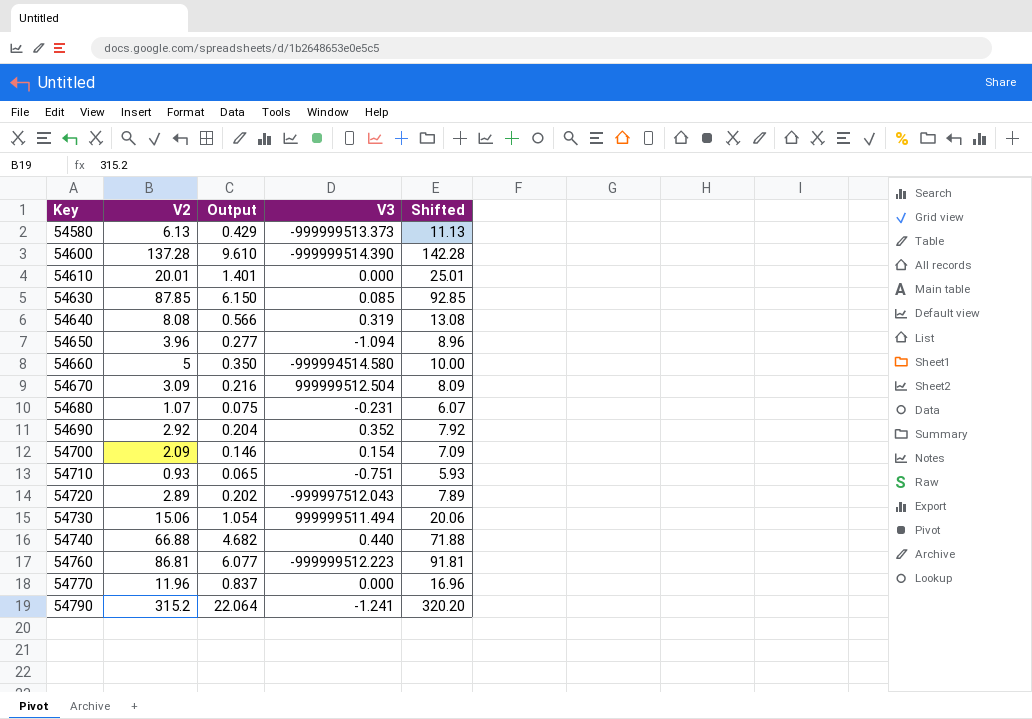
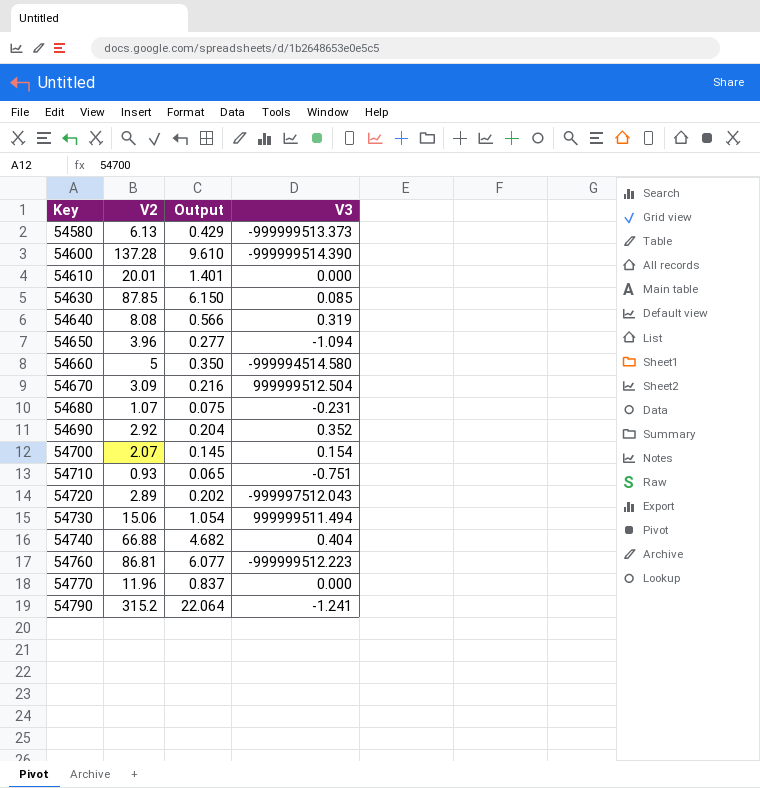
column Shifted | formula: [V2] + 5 -> none
54700 | V2: 2.09 -> 2.07
54700 | Output: 0.146 -> 0.145
54740 | V3: 0.440 -> 0.404

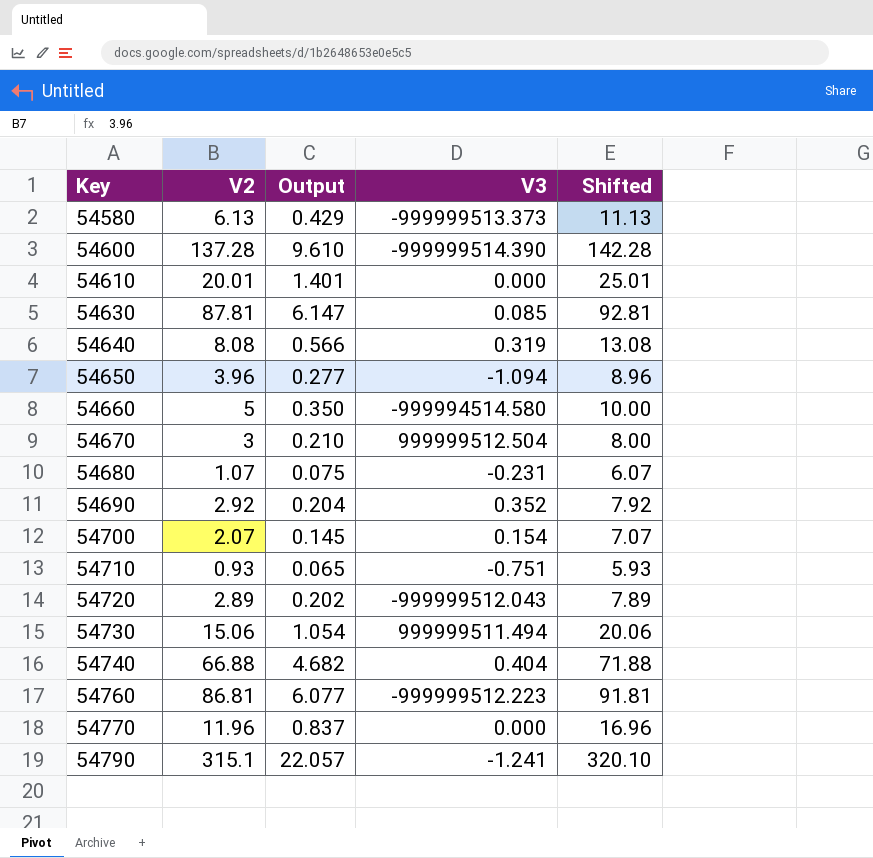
column Shifted | formula: none -> [V2] + 5
54630 | V2: 87.85 -> 87.81
54630 | Output: 6.150 -> 6.147
54670 | V2: 3.09 -> 3
54670 | Output: 0.216 -> 0.210
54720 | V3: -999997512.043 -> -999999512.043
54790 | V2: 315.2 -> 315.1
54790 | Output: 22.064 -> 22.057

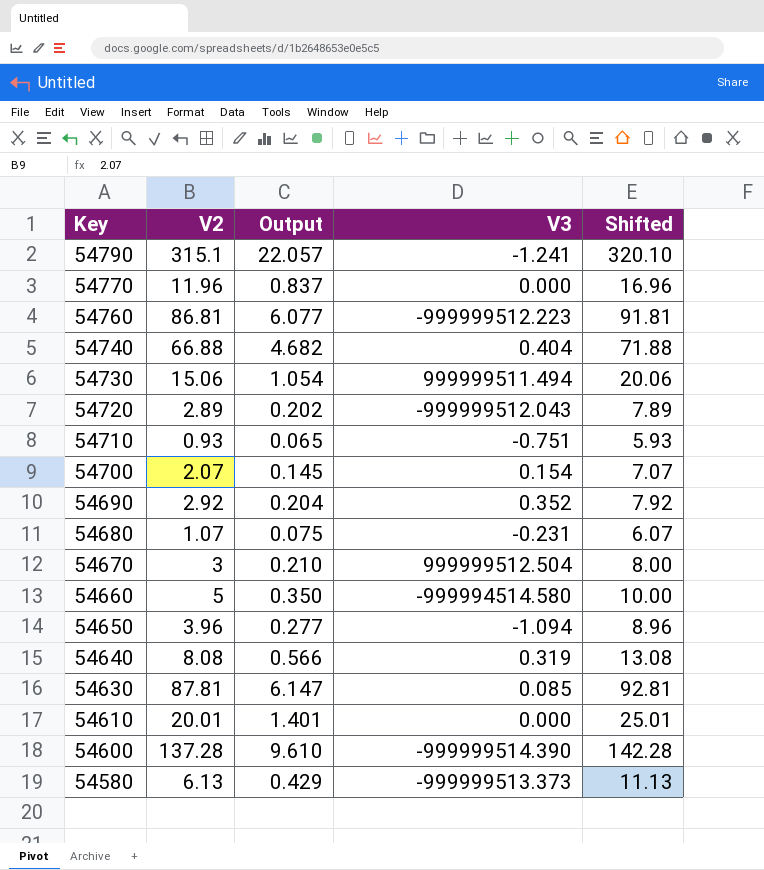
row order: Key ascending -> Key descending

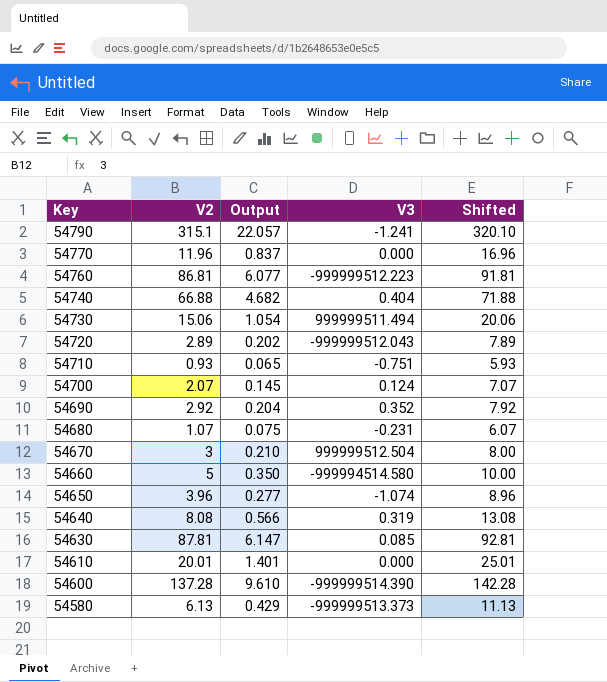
54700 | V3: 0.154 -> 0.124
54650 | V3: -1.094 -> -1.074

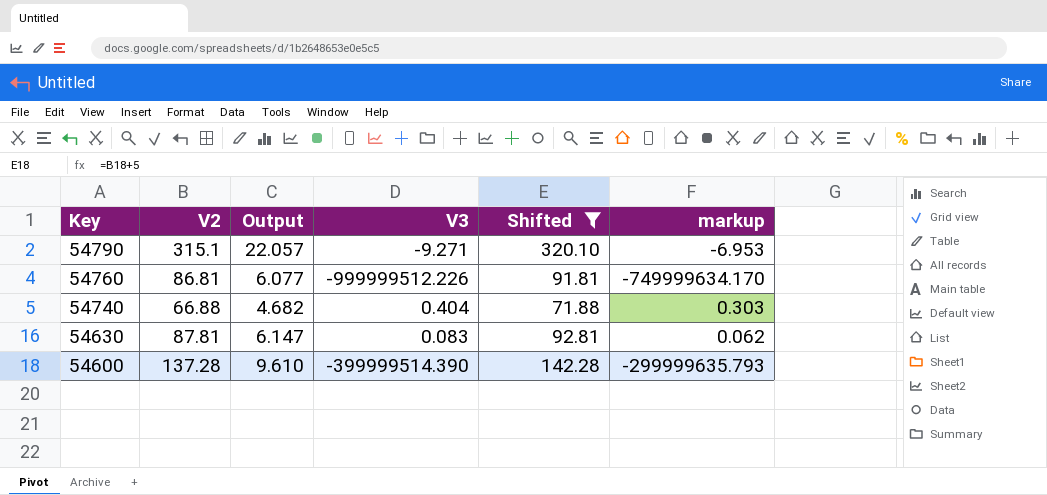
filter: none -> Shifted >= 71.88
column markup | formula: none -> [V3] * 0.75
54790 | V3: -1.241 -> -9.271
54760 | V3: -999999512.223 -> -999999512.226
54630 | V3: 0.085 -> 0.083
54600 | V3: -999999514.390 -> -399999514.390

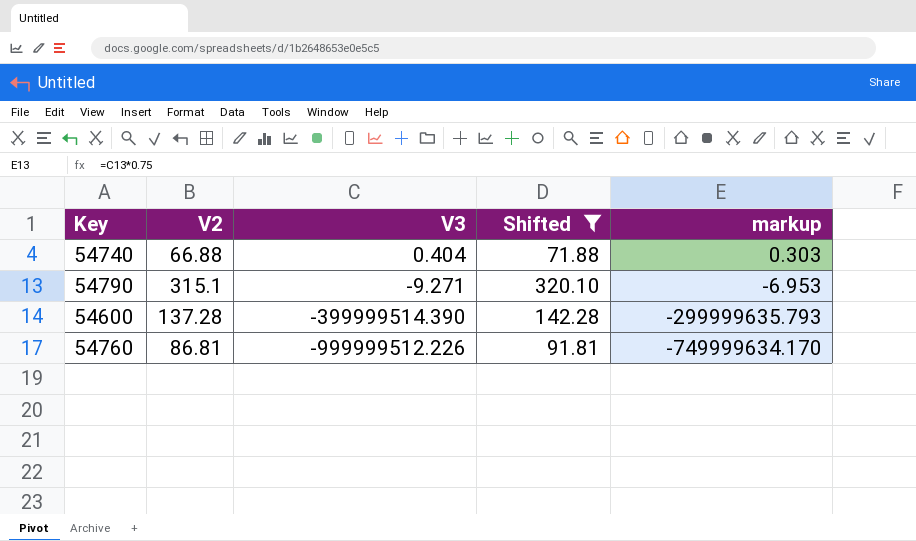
row order: Key descending -> V3 descending
column Output | formula: [V2] * 0.07 -> none
row 54630: 87.81 | 6.147 | 0.083 | 92.81 | 0.062 -> none

